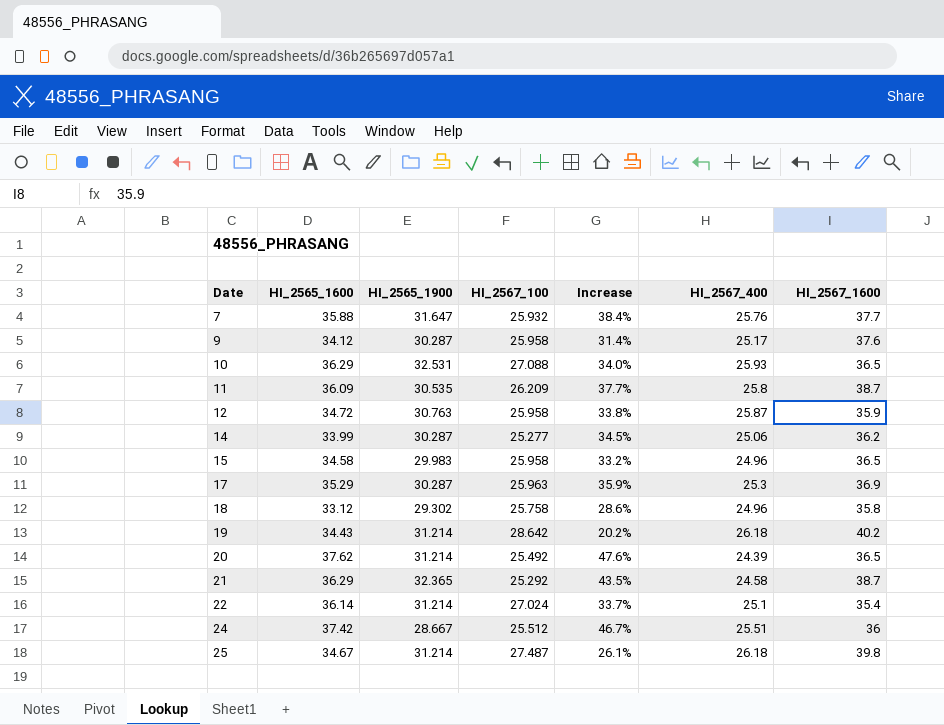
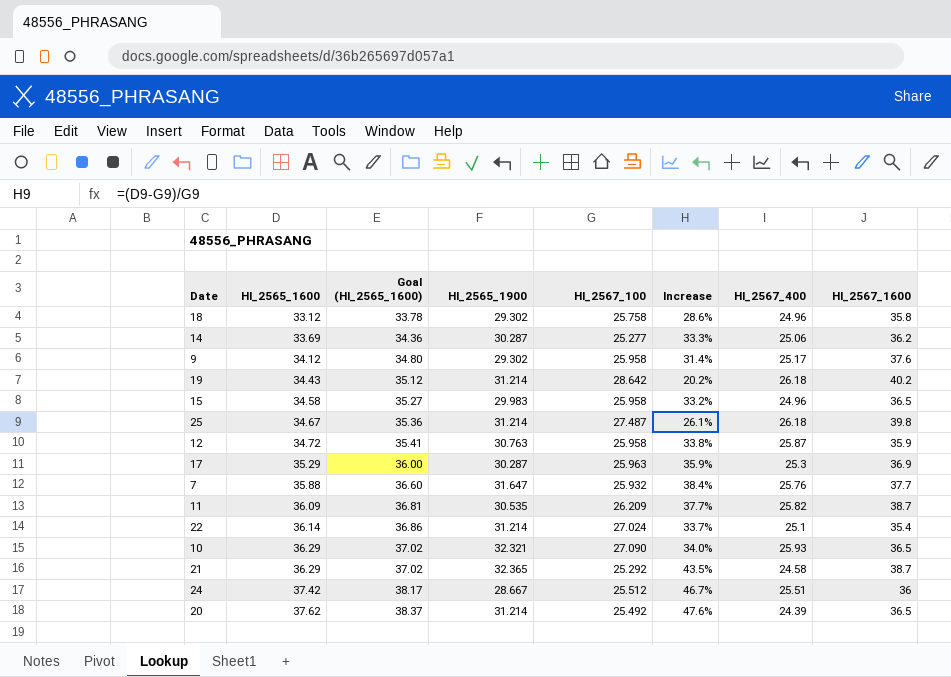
row order: Date ascending -> HI_2565_1600 ascending
column Goal (HI_2565_1600) | formula: none -> [HI_2565_1600] * 1.02
14 | HI_2565_1600: 33.99 -> 33.69
14 | Increase: 34.5% -> 33.3%
9 | HI_2565_1900: 30.287 -> 29.302
11 | HI_2567_400: 25.8 -> 25.82
10 | HI_2565_1900: 32.531 -> 32.321
10 | HI_2567_100: 27.088 -> 27.090

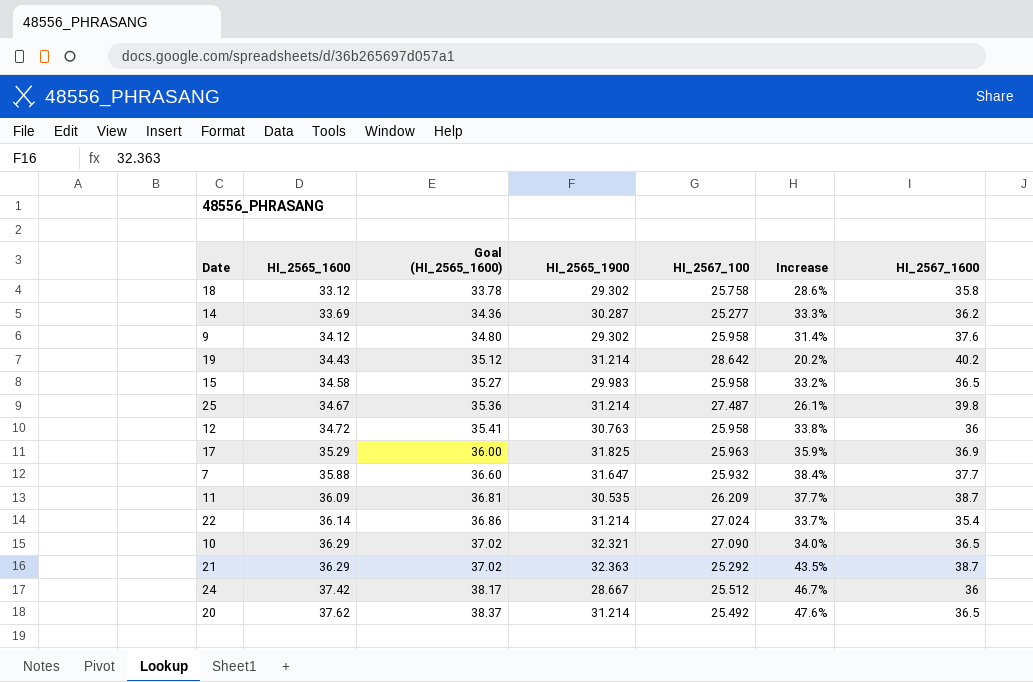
column HI_2567_400 | position: 7 -> none
12 | HI_2567_1600: 35.9 -> 36
17 | HI_2565_1900: 30.287 -> 31.825
21 | HI_2565_1900: 32.365 -> 32.363

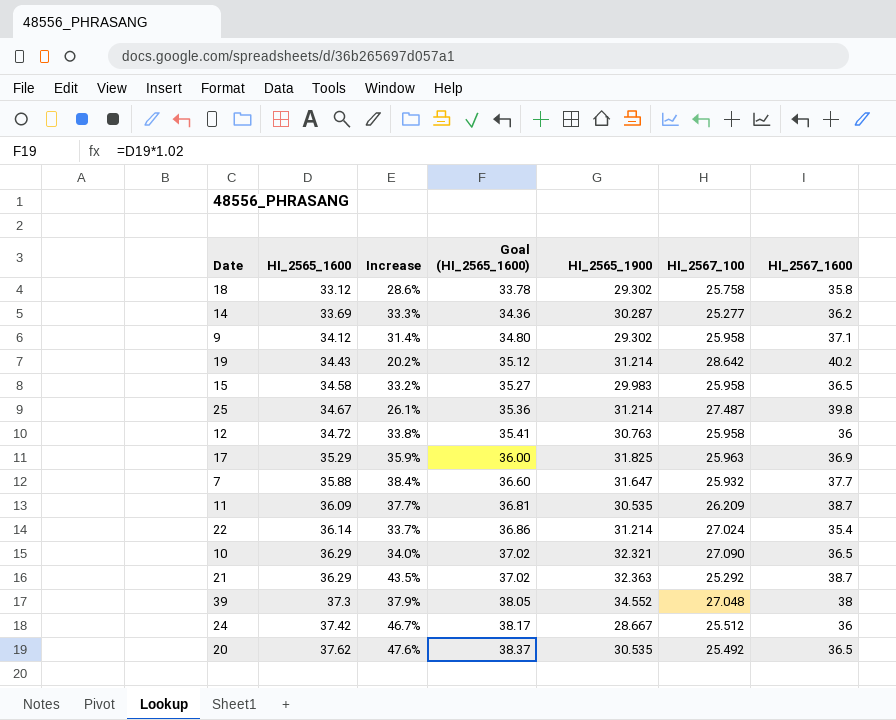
column Increase | position: 6 -> 3
9 | HI_2567_1600: 37.6 -> 37.1
row 39: none -> 37.3 | 37.9% | 38.05 | 34.552 | 27.048 | 38
20 | HI_2565_1900: 31.214 -> 30.535

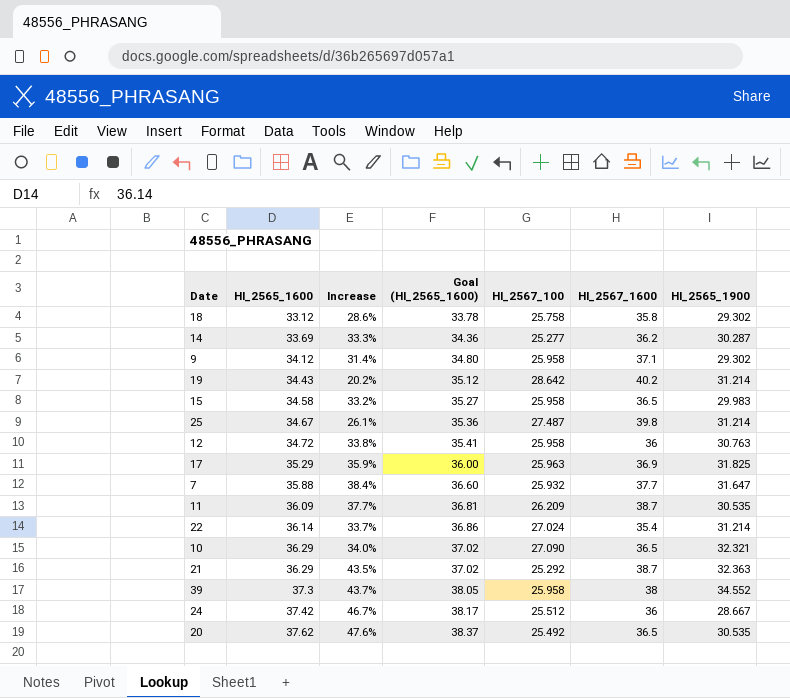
column HI_2565_1900 | position: 5 -> 7
39 | Increase: 37.9% -> 43.7%
39 | HI_2567_100: 27.048 -> 25.958

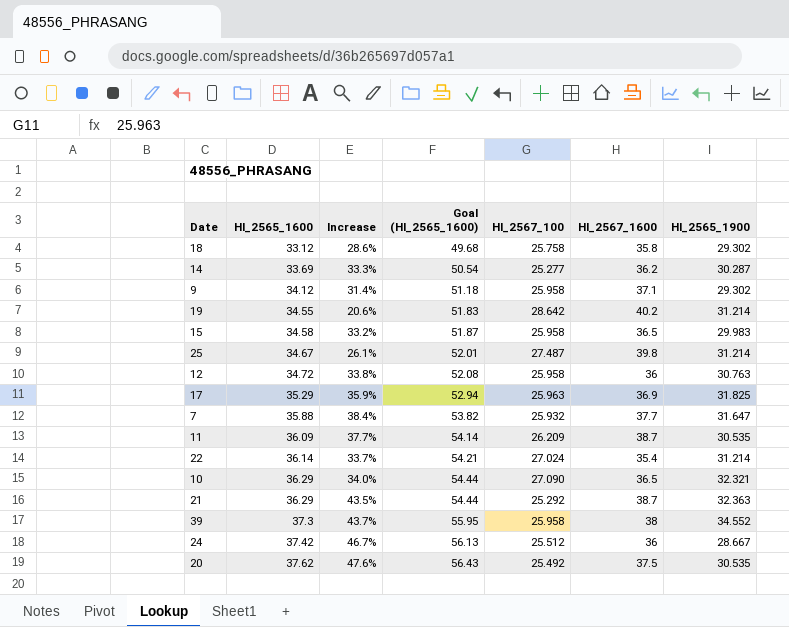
column Goal (HI_2565_1600) | formula: [HI_2565_1600] * 1.02 -> [HI_2565_1600] * 1.5
19 | HI_2565_1600: 34.43 -> 34.55
19 | Increase: 20.2% -> 20.6%
20 | HI_2567_1600: 36.5 -> 37.5

